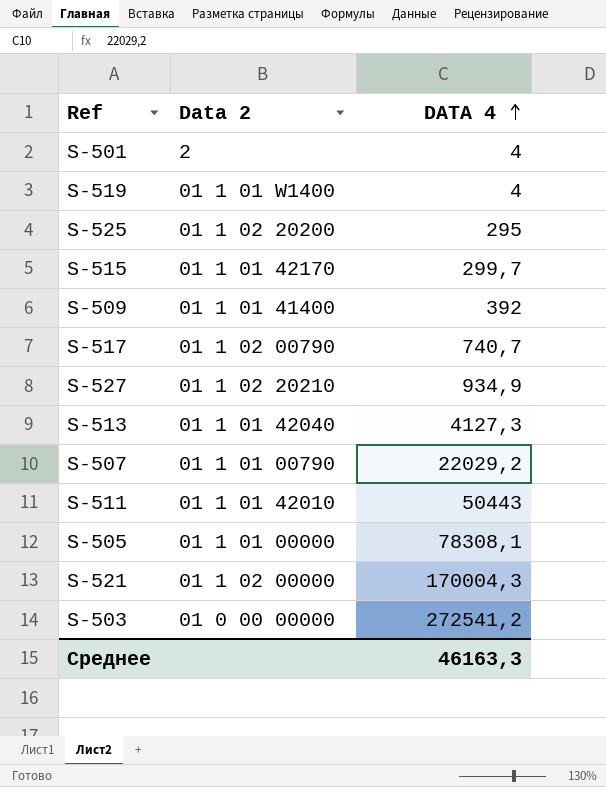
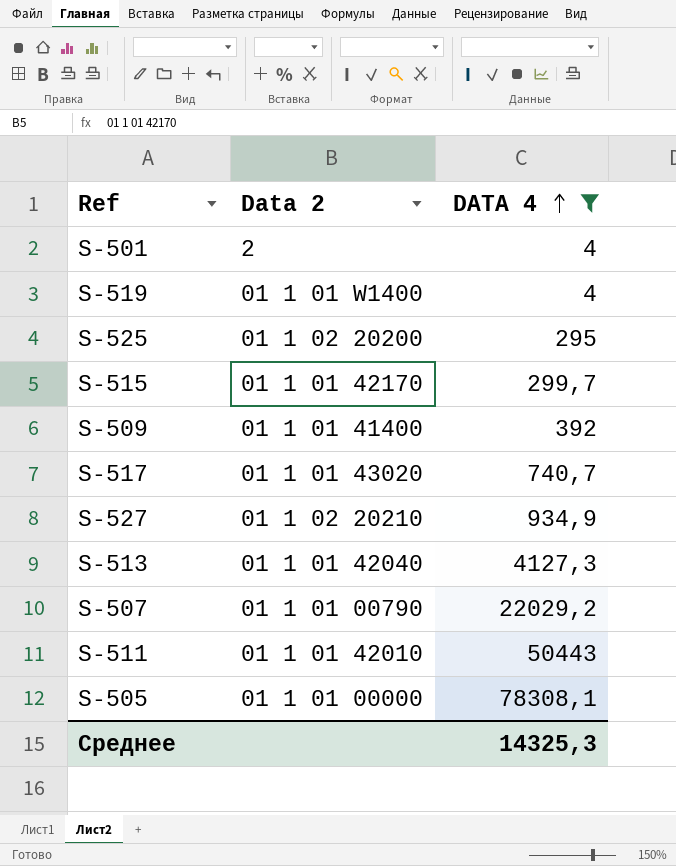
filter: none -> DATA 4 <= 78308,1
S-517 | Data 2: 01 1 02 00790 -> 01 1 01 43020
Среднее | DATA 4: 46163,3 -> 14325,3

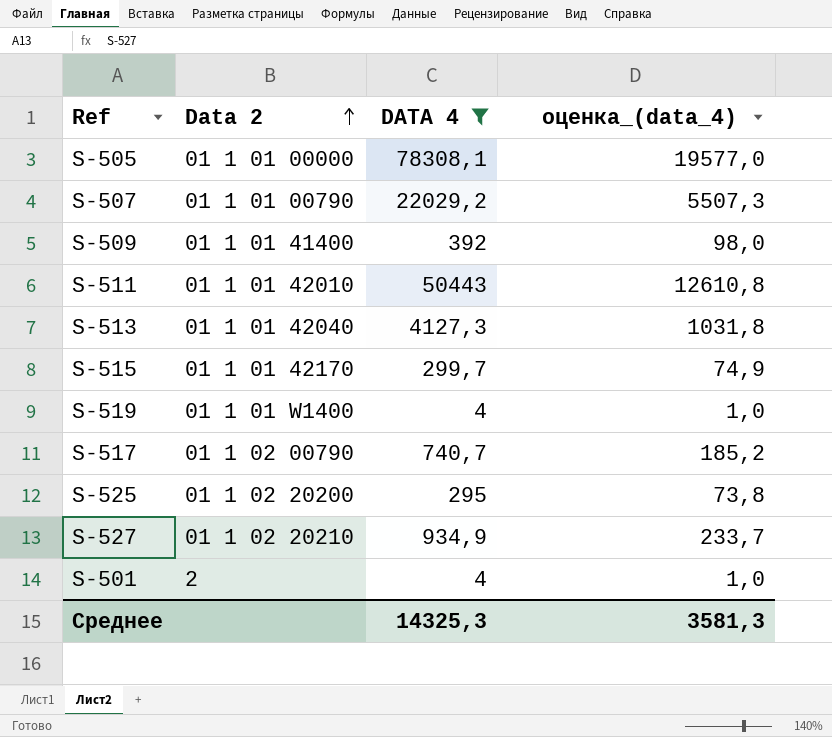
row order: DATA 4 ascending -> Data 2 ascending
column оценка_(data_4) | formula: none -> [DATA 4] * 0,25
S-517 | Data 2: 01 1 01 43020 -> 01 1 02 00790

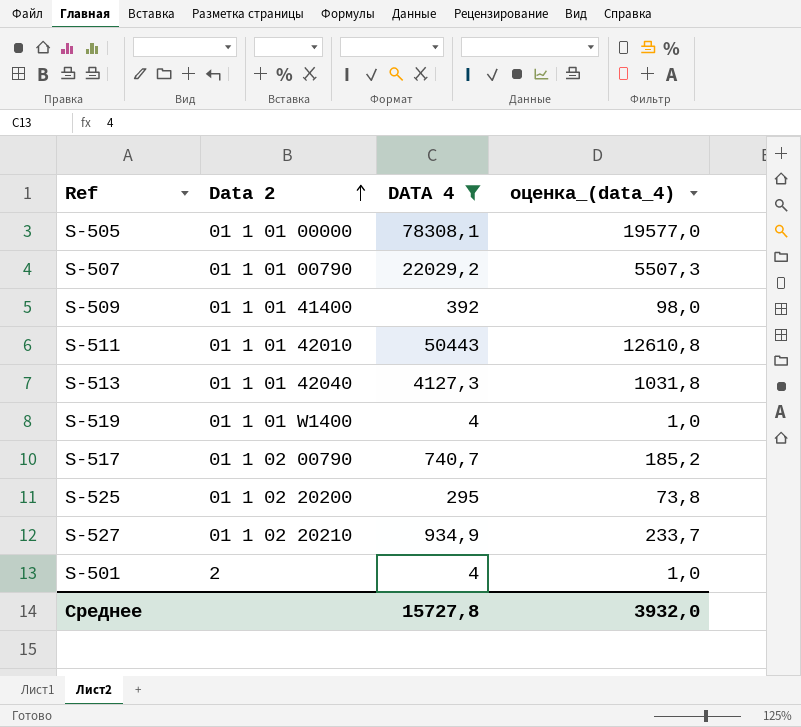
row S-515: 01 1 01 42170 | 299,7 | 74,9 -> none
Среднее | DATA 4: 14325,3 -> 15727,8
Среднее | оценка_(data_4): 3581,3 -> 3932,0

